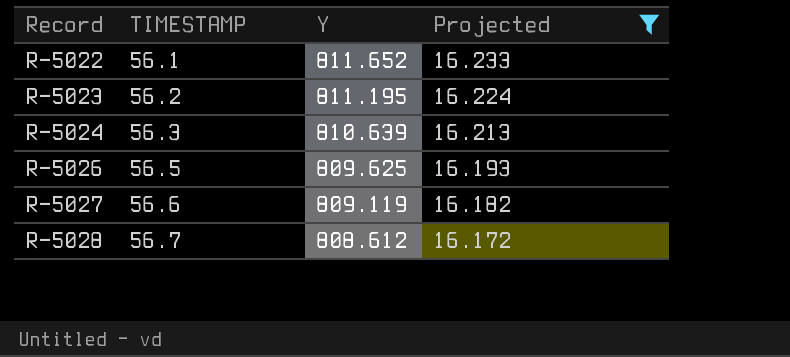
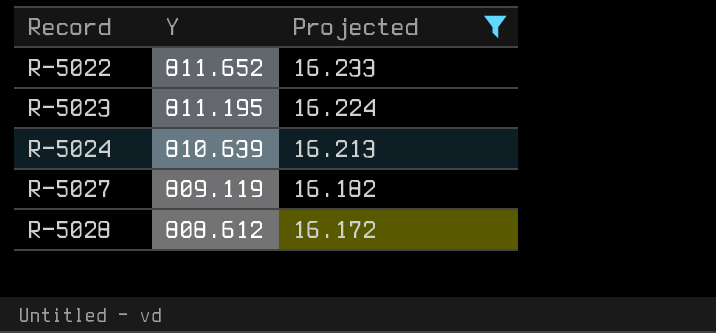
column TIMESTAMP | position: 2 -> none
row R-5026: 56.5 | 809.625 | 16.193 -> none

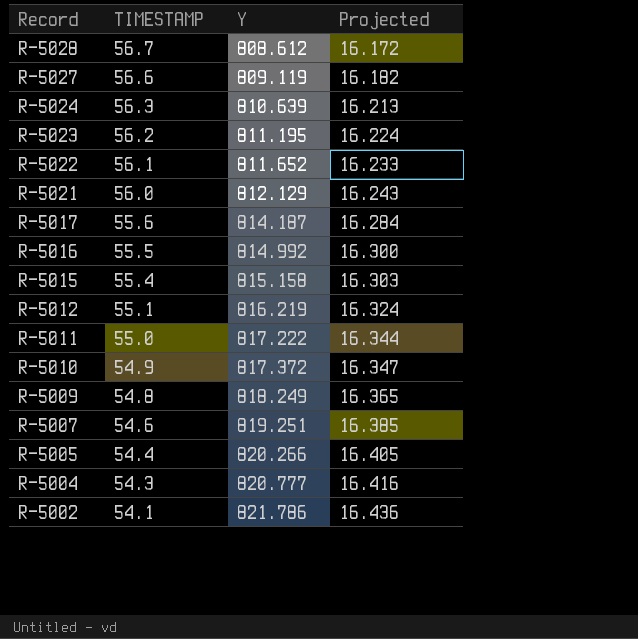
filter: Projected <= 16.233 -> none
row order: Record ascending -> Record descending
column TIMESTAMP | position: none -> 2

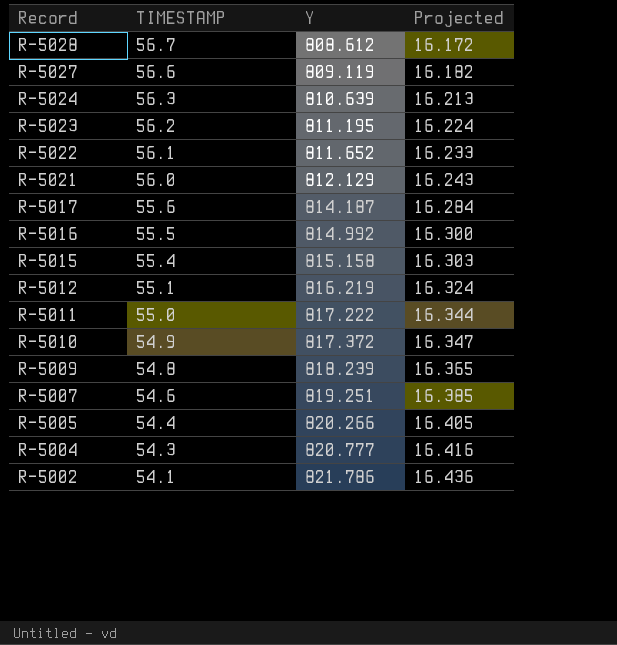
R-5009 | Y: 818.249 -> 818.239

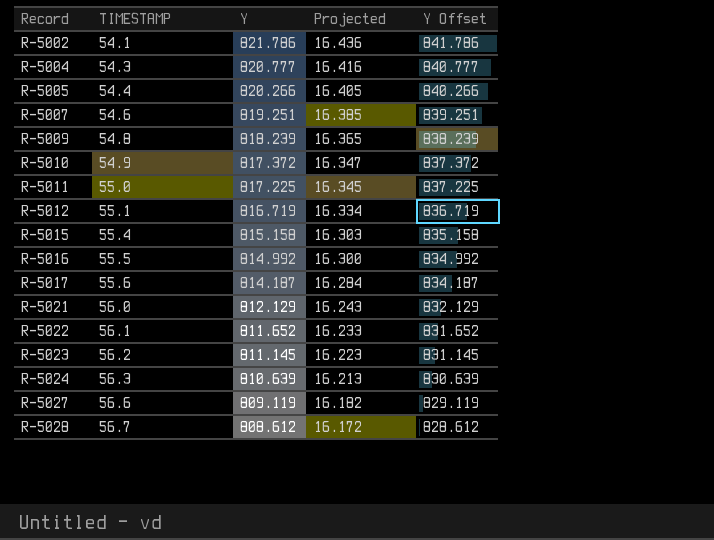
row order: Record descending -> Record ascending
column Y Offset | formula: none -> [Y] + 20
R-5011 | Y: 817.222 -> 817.225
R-5011 | Projected: 16.344 -> 16.345
R-5012 | Y: 816.219 -> 816.719
R-5012 | Projected: 16.324 -> 16.334
R-5023 | Y: 811.195 -> 811.145
R-5023 | Projected: 16.224 -> 16.223

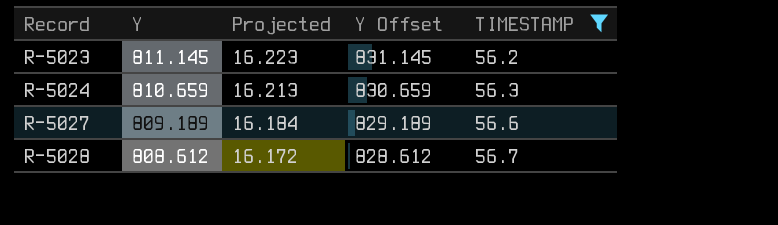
filter: none -> TIMESTAMP >= 56.2
column TIMESTAMP | position: 2 -> 5
R-5024 | Y: 810.639 -> 810.659
R-5024 | Y Offset: 830.639 -> 830.659
R-5027 | Y: 809.119 -> 809.189
R-5027 | Projected: 16.182 -> 16.184
R-5027 | Y Offset: 829.119 -> 829.189

